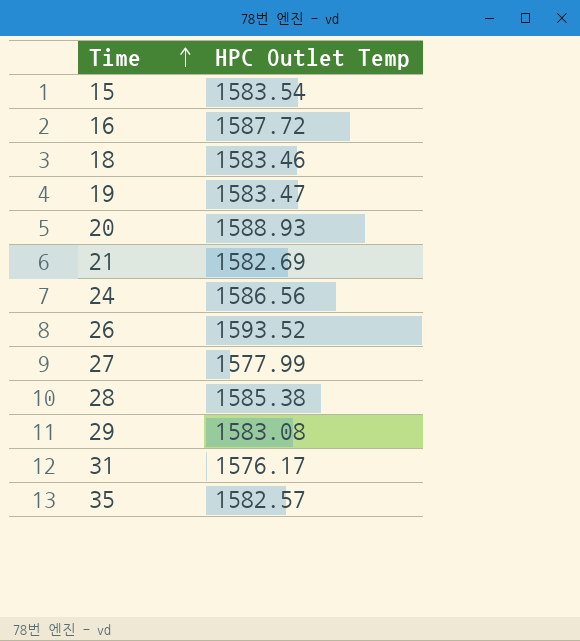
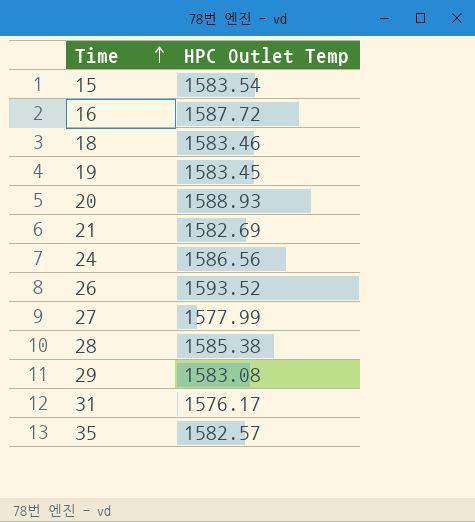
19 | HPC Outlet Temp: 1583.47 -> 1583.45

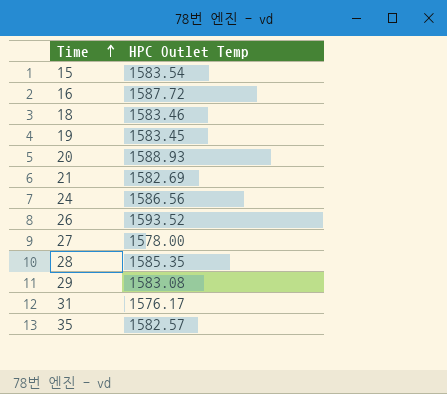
27 | HPC Outlet Temp: 1577.99 -> 1578.00
28 | HPC Outlet Temp: 1585.38 -> 1585.35

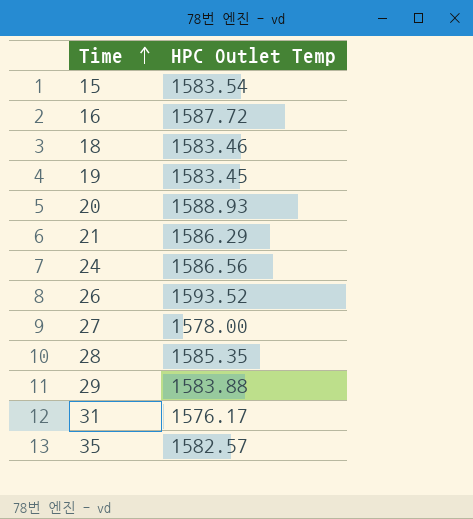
21 | HPC Outlet Temp: 1582.69 -> 1586.29
29 | HPC Outlet Temp: 1583.08 -> 1583.88

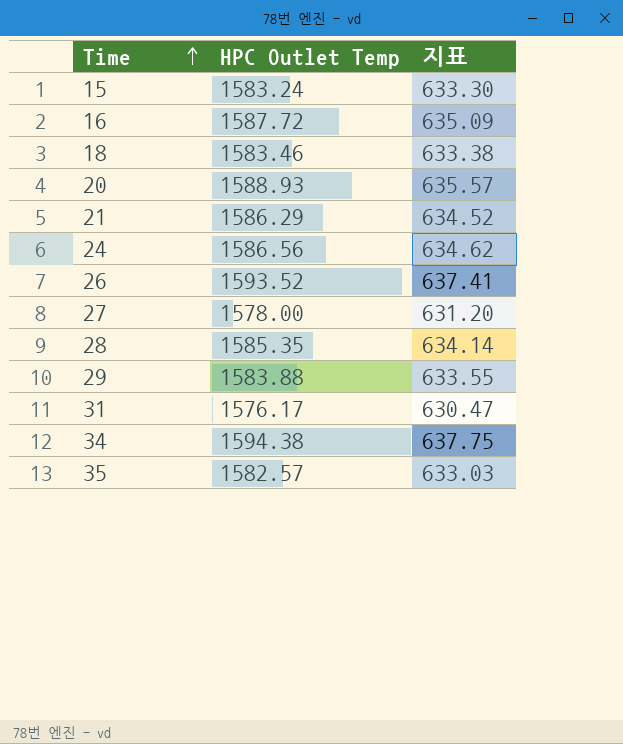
column 지표 | formula: none -> [HPC Outlet Temp] * 0.4
row 19: 1583.45 -> none
15 | HPC Outlet Temp: 1583.54 -> 1583.24
row 34: none -> 1594.38 | 637.75

